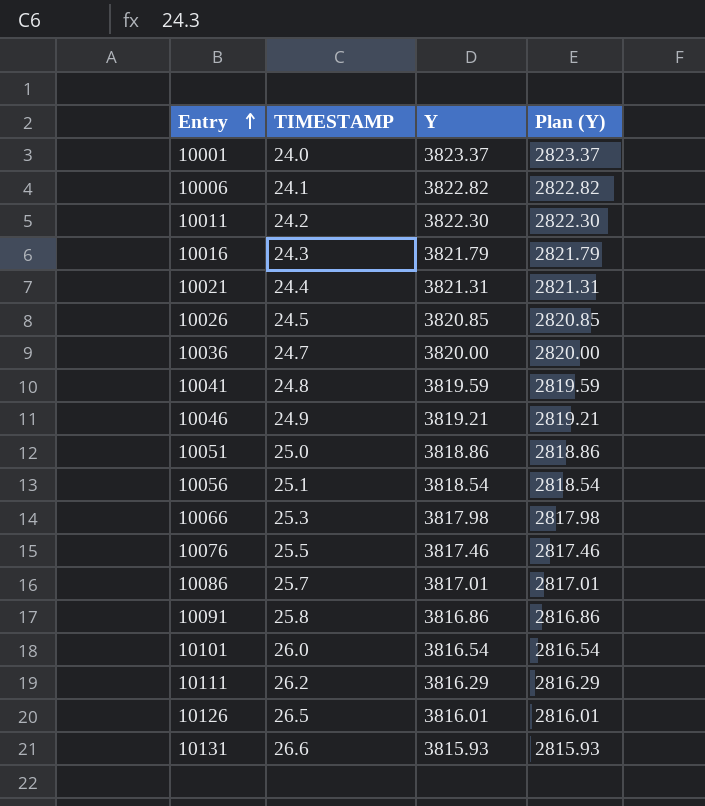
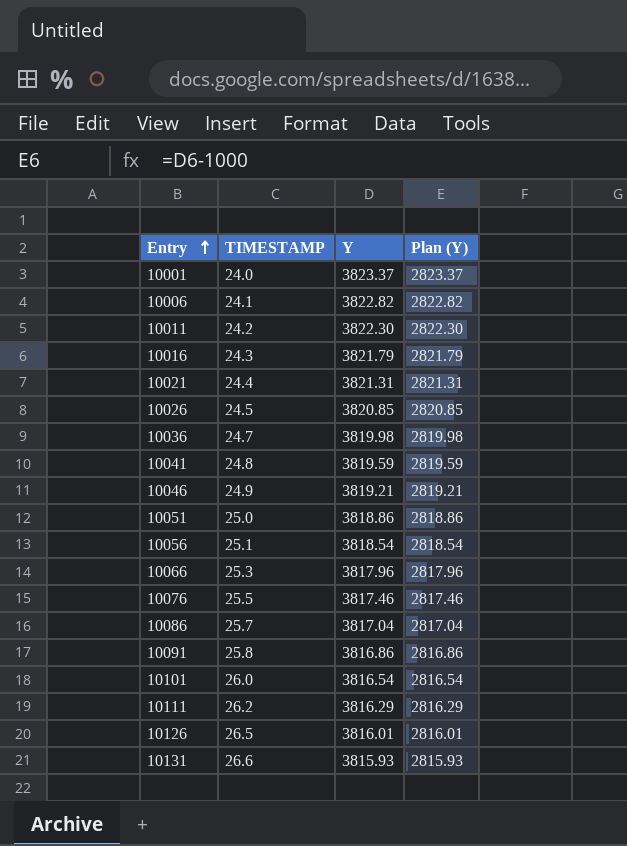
10036 | Y: 3820.00 -> 3819.98
10036 | Plan (Y): 2820.00 -> 2819.98
10066 | Y: 3817.98 -> 3817.96
10066 | Plan (Y): 2817.98 -> 2817.96
10086 | Y: 3817.01 -> 3817.04
10086 | Plan (Y): 2817.01 -> 2817.04

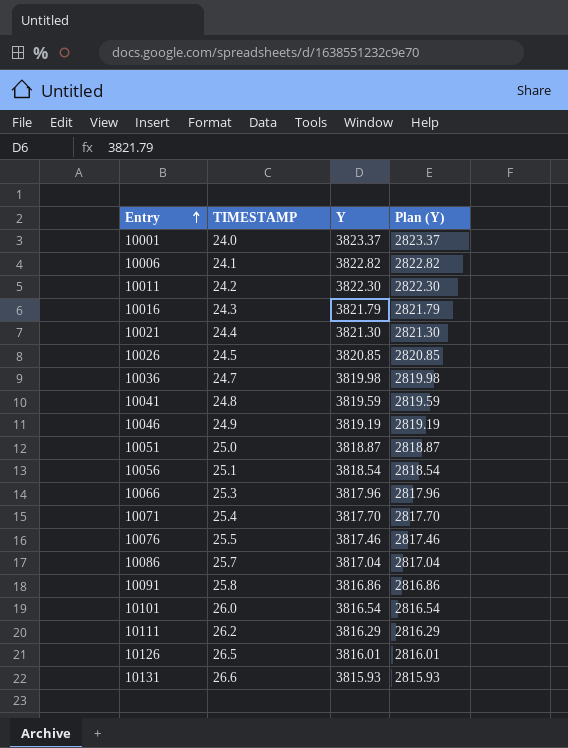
10021 | Y: 3821.31 -> 3821.30
10021 | Plan (Y): 2821.31 -> 2821.30
10046 | Y: 3819.21 -> 3819.19
10046 | Plan (Y): 2819.21 -> 2819.19
10051 | Y: 3818.86 -> 3818.87
10051 | Plan (Y): 2818.86 -> 2818.87
row 10071: none -> 25.4 | 3817.70 | 2817.70

